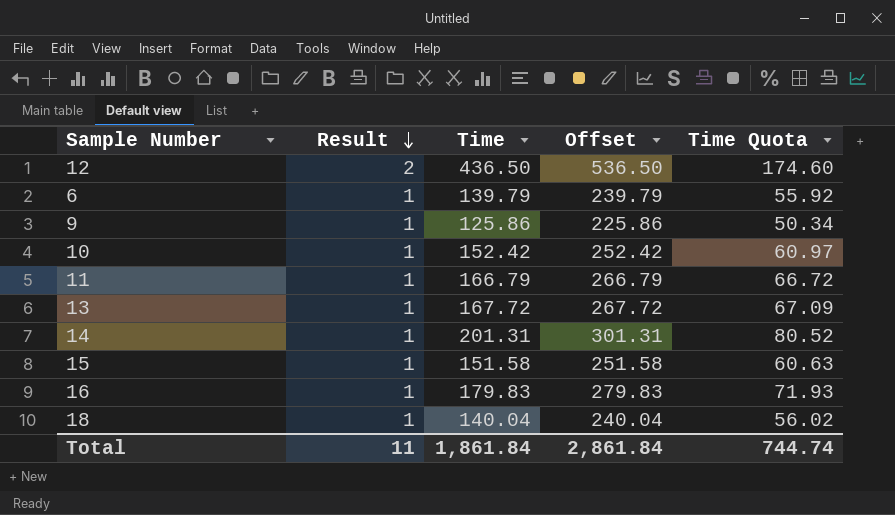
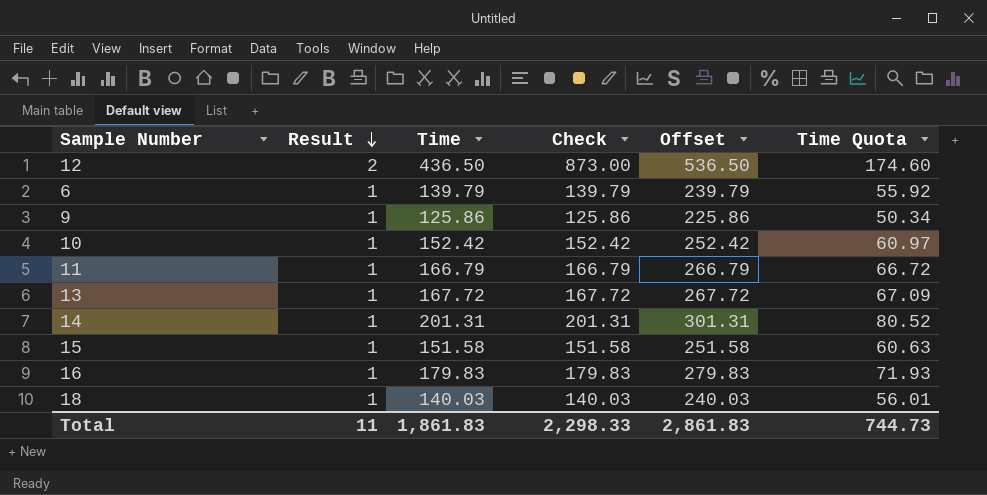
column Check | formula: none -> [Result] * [Time]
18 | Time: 140.04 -> 140.03
18 | Offset: 240.04 -> 240.03
18 | Time Quota: 56.02 -> 56.01
Total | Time: 1,861.84 -> 1,861.83
Total | Offset: 2,861.84 -> 2,861.83
Total | Time Quota: 744.74 -> 744.73

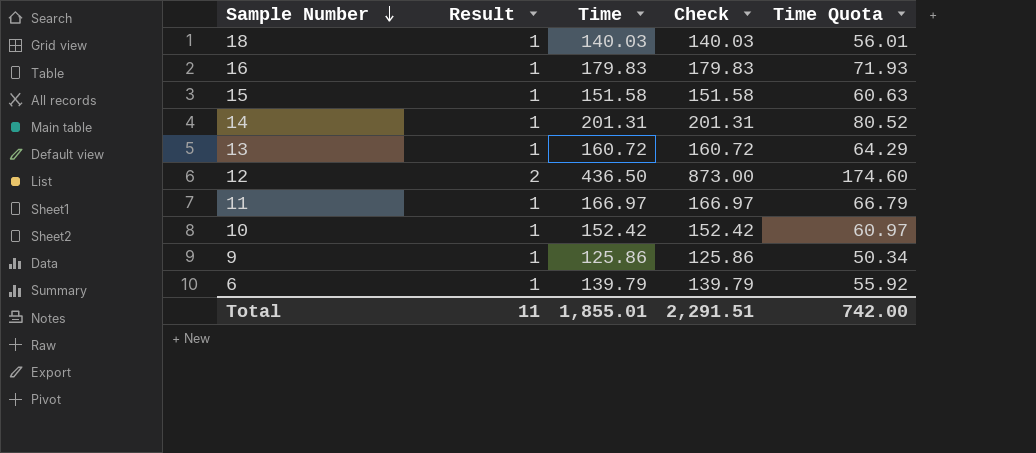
row order: Result descending -> Sample Number descending
column Offset | formula: [Time] + 100 -> none
13 | Time: 167.72 -> 160.72
13 | Check: 167.72 -> 160.72
13 | Time Quota: 67.09 -> 64.29
11 | Time: 166.79 -> 166.97
11 | Check: 166.79 -> 166.97
11 | Time Quota: 66.72 -> 66.79
Total | Time: 1,861.83 -> 1,855.01
Total | Check: 2,298.33 -> 2,291.51
Total | Time Quota: 744.73 -> 742.00

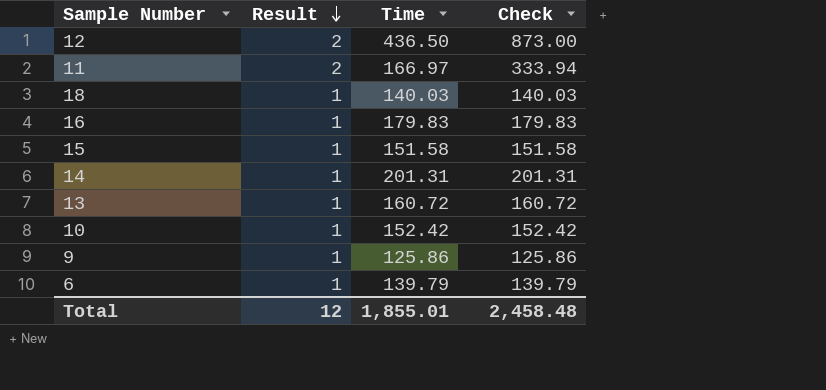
row order: Sample Number descending -> Result descending
column Time Quota | formula: [Time] * 0.4 -> none
11 | Result: 1 -> 2
11 | Check: 166.97 -> 333.94
Total | Result: 11 -> 12
Total | Check: 2,291.51 -> 2,458.48

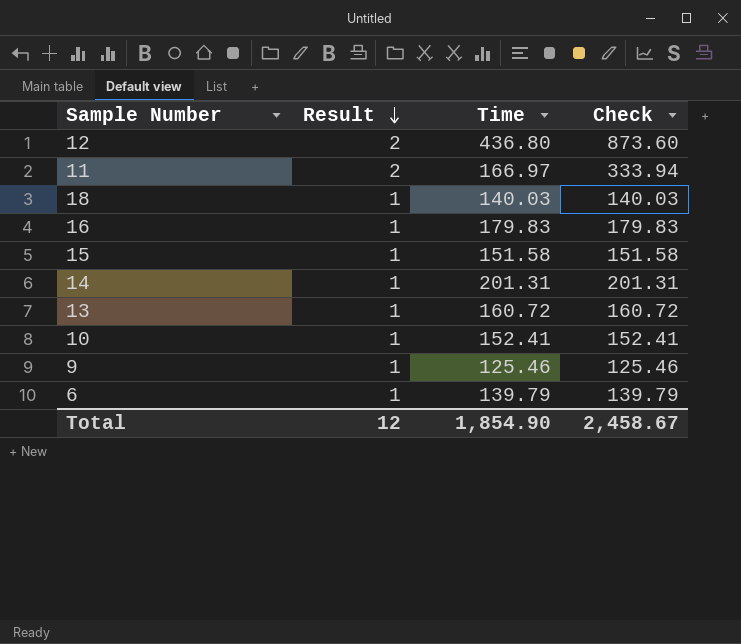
12 | Time: 436.50 -> 436.80
12 | Check: 873.00 -> 873.60
10 | Time: 152.42 -> 152.41
10 | Check: 152.42 -> 152.41
9 | Time: 125.86 -> 125.46
9 | Check: 125.86 -> 125.46
Total | Time: 1,855.01 -> 1,854.90
Total | Check: 2,458.48 -> 2,458.67

